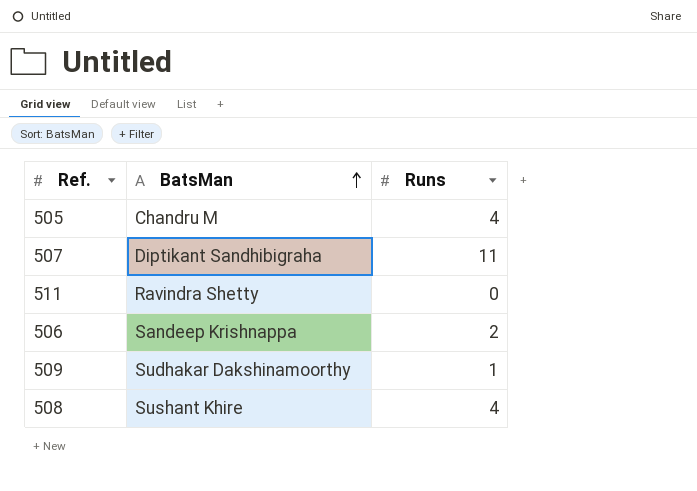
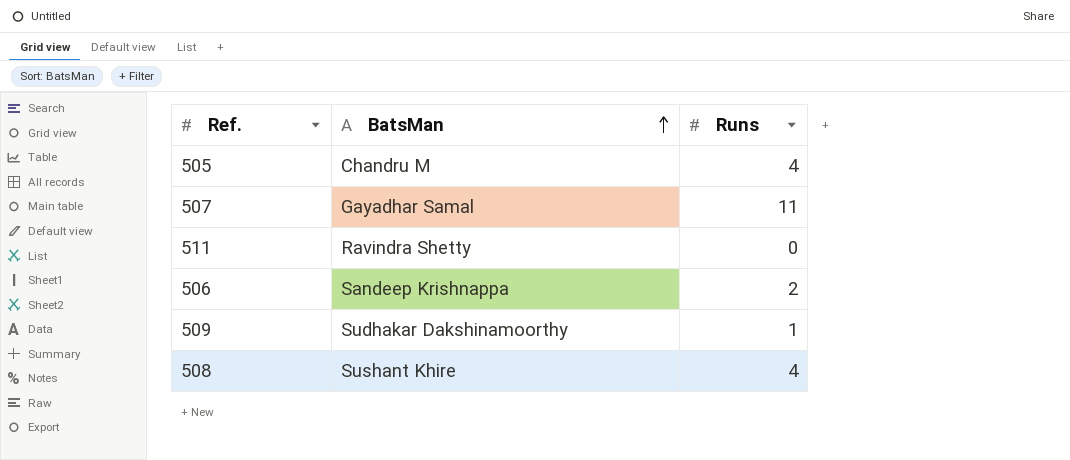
507 | BatsMan: Diptikant Sandhibigraha -> Gayadhar Samal

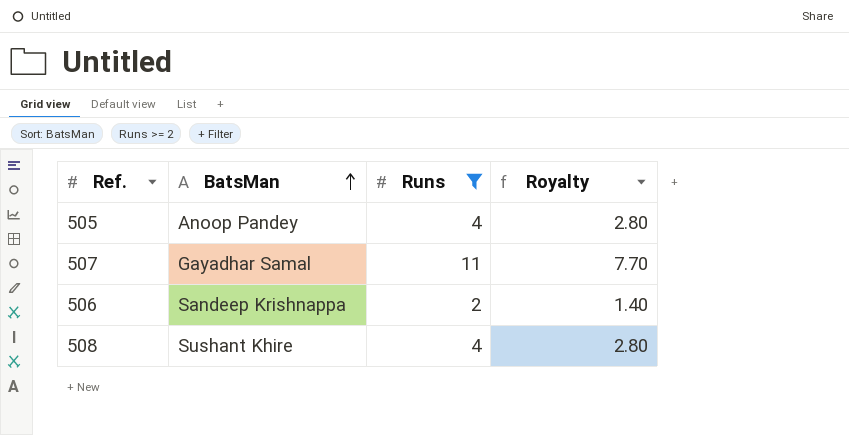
filter: none -> Runs >= 2
column Royalty | formula: none -> [Runs] * 0.7
505 | BatsMan: Chandru M -> Anoop Pandey

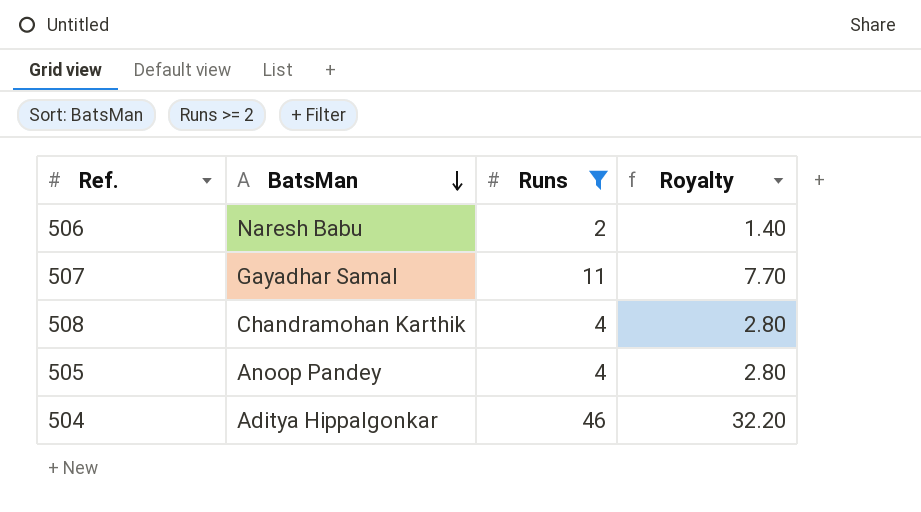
row order: BatsMan ascending -> BatsMan descending
506 | BatsMan: Sandeep Krishnappa -> Naresh Babu
508 | BatsMan: Sushant Khire -> Chandramohan Karthik
row 504: none -> Aditya Hippalgonkar | 46 | 32.20

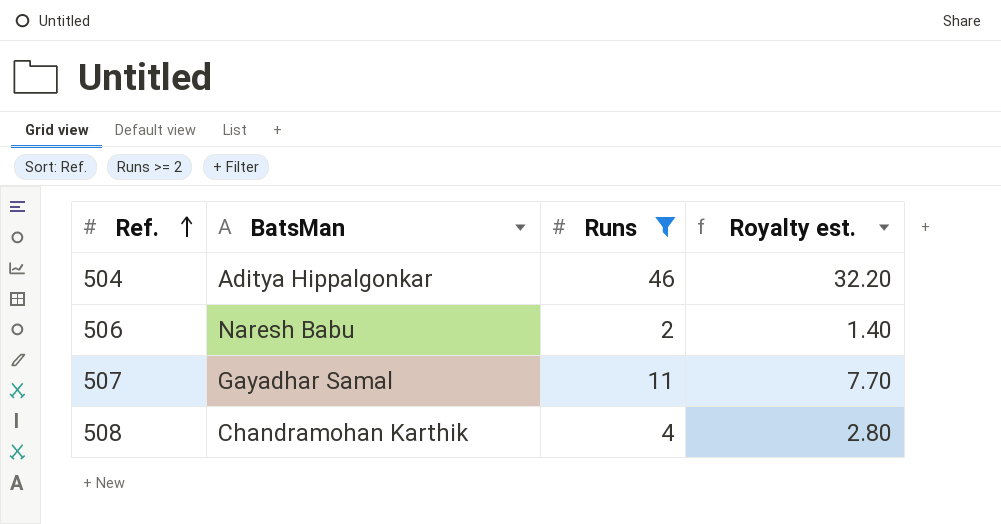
row order: BatsMan descending -> Ref. ascending
column name: Royalty -> Royalty est.
row 505: Anoop Pandey | 4 | 2.80 -> none

